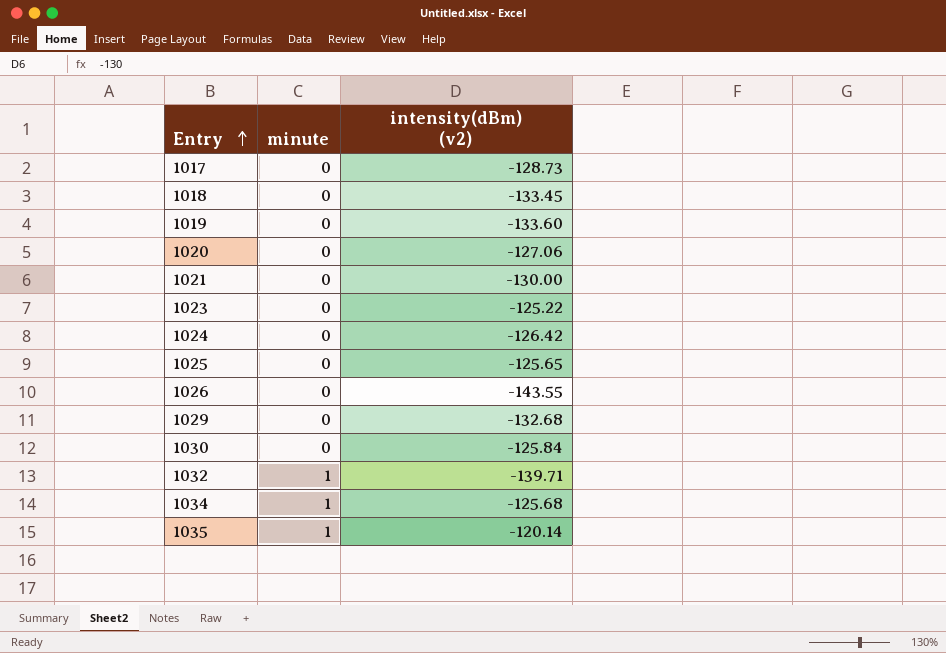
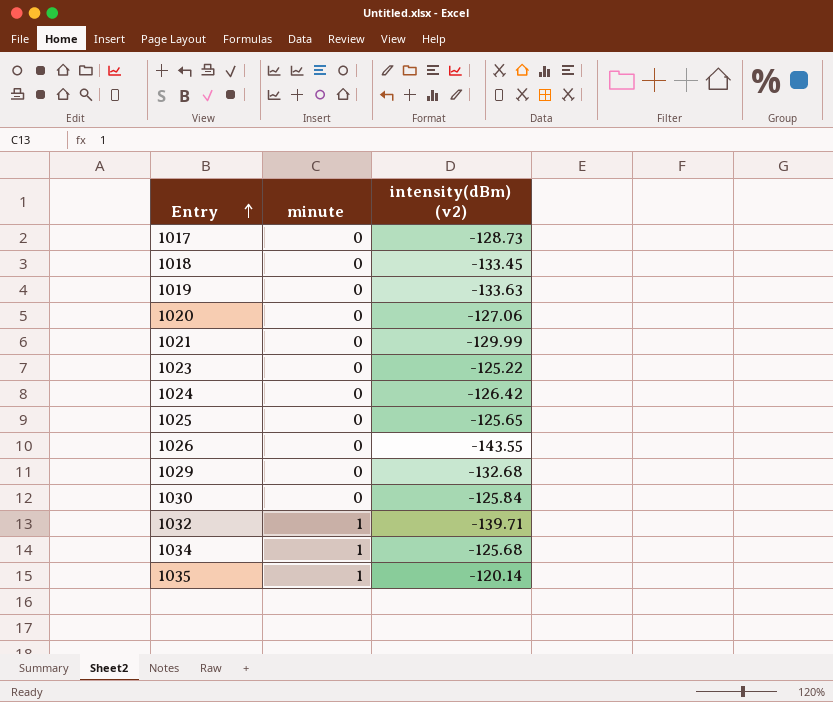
1019 | intensity(dBm) (v2): -133.60 -> -133.63
1021 | intensity(dBm) (v2): -130.00 -> -129.99

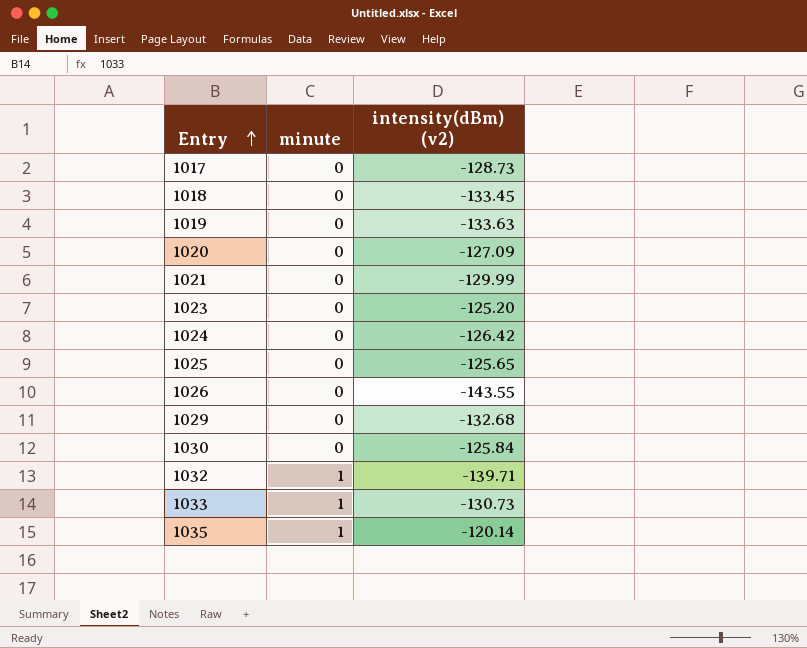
row 1034: 1 | -125.68 -> none
1020 | intensity(dBm) (v2): -127.06 -> -127.09
1023 | intensity(dBm) (v2): -125.22 -> -125.20
row 1033: none -> 1 | -130.73

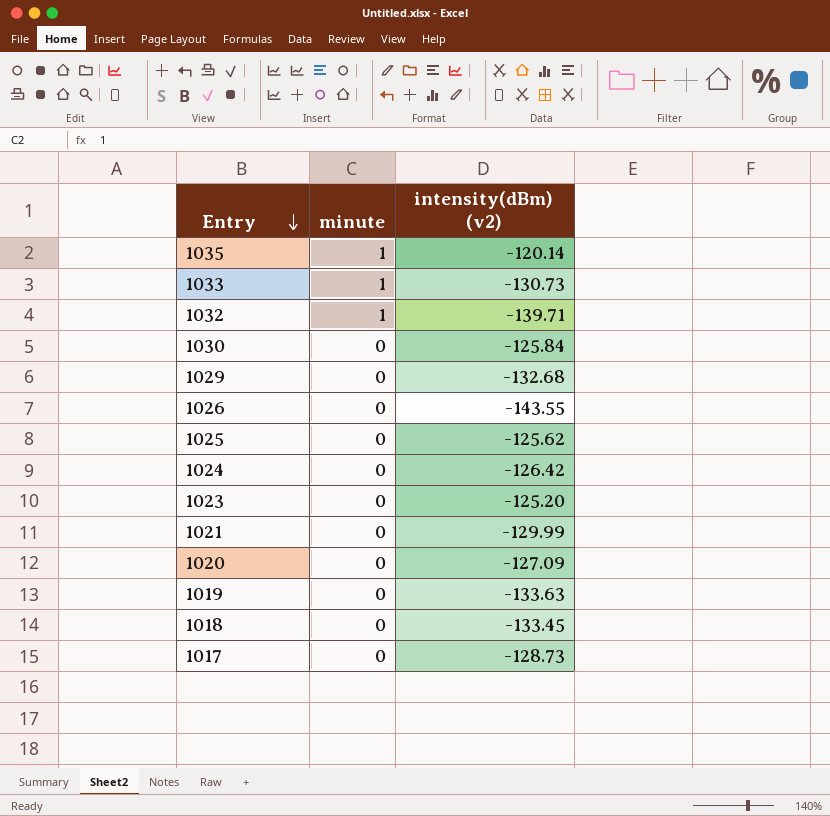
row order: Entry ascending -> Entry descending
1025 | intensity(dBm) (v2): -125.65 -> -125.62

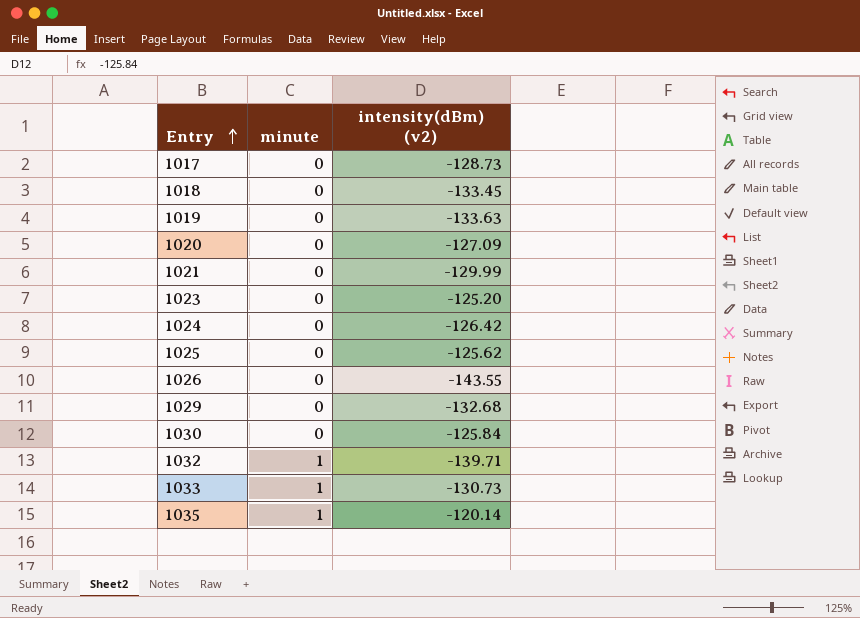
row order: Entry descending -> Entry ascending

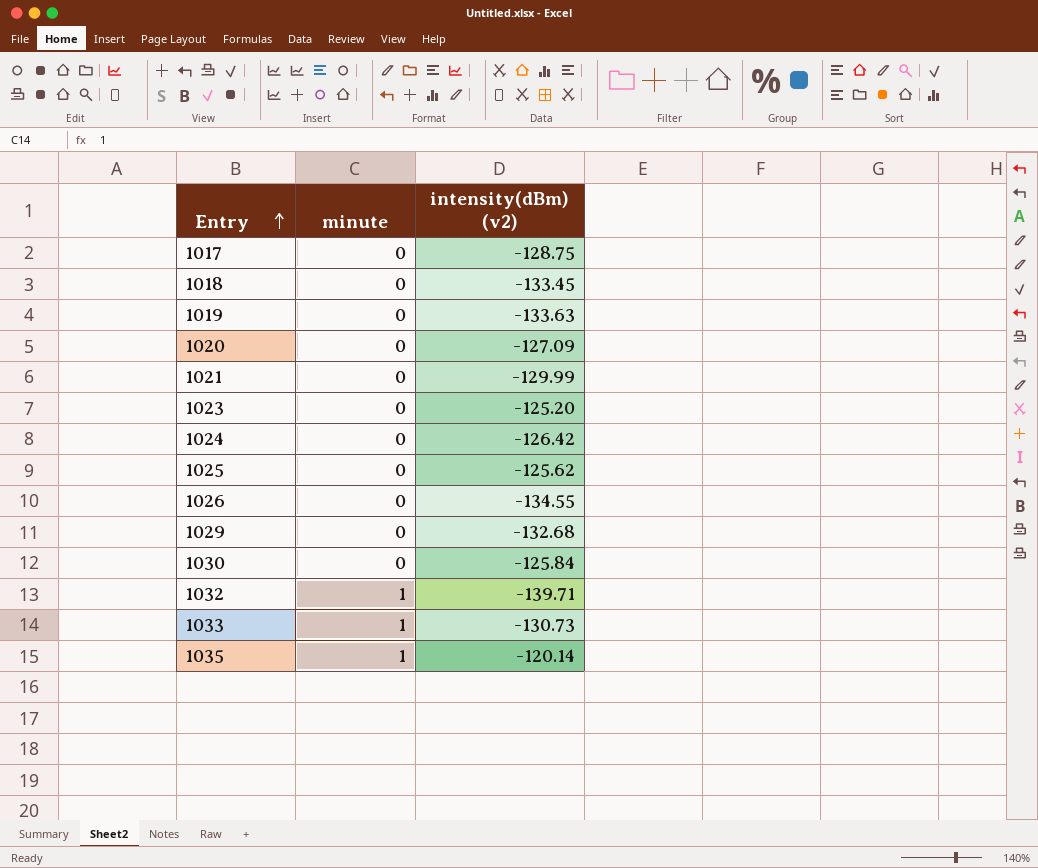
1017 | intensity(dBm) (v2): -128.73 -> -128.75
1026 | intensity(dBm) (v2): -143.55 -> -134.55

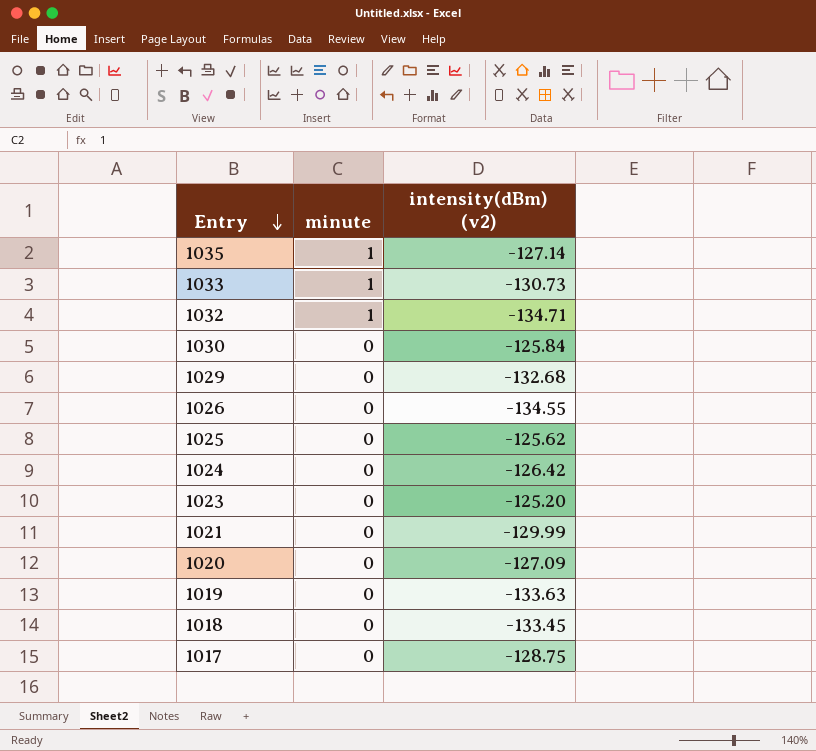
row order: Entry ascending -> Entry descending
1035 | intensity(dBm) (v2): -120.14 -> -127.14
1032 | intensity(dBm) (v2): -139.71 -> -134.71

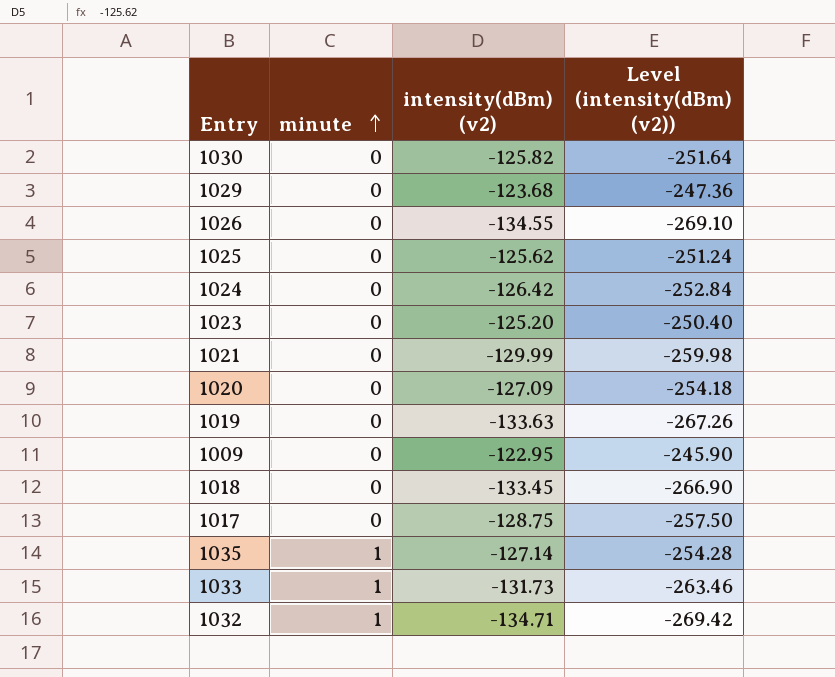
row order: Entry descending -> minute ascending
column Level (intensity(dBm) (v2)) | formula: none -> [intensity(dBm) (v2)] * 2
1030 | intensity(dBm) (v2): -125.84 -> -125.82
1029 | intensity(dBm) (v2): -132.68 -> -123.68
row 1009: none -> 0 | -122.95 | -245.90
1033 | intensity(dBm) (v2): -130.73 -> -131.73

